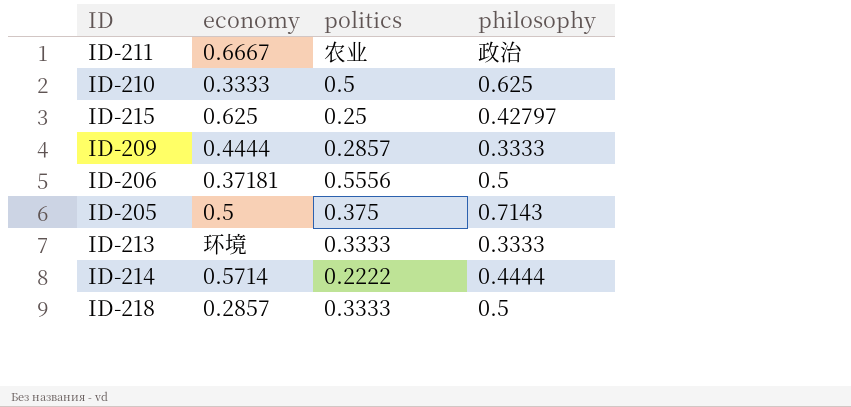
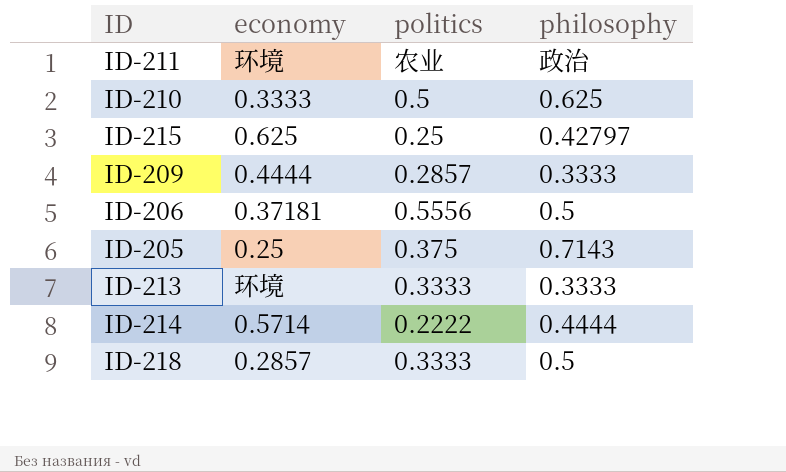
ID-211 | economy: 0.6667 -> 环境
ID-205 | economy: 0.5 -> 0.25

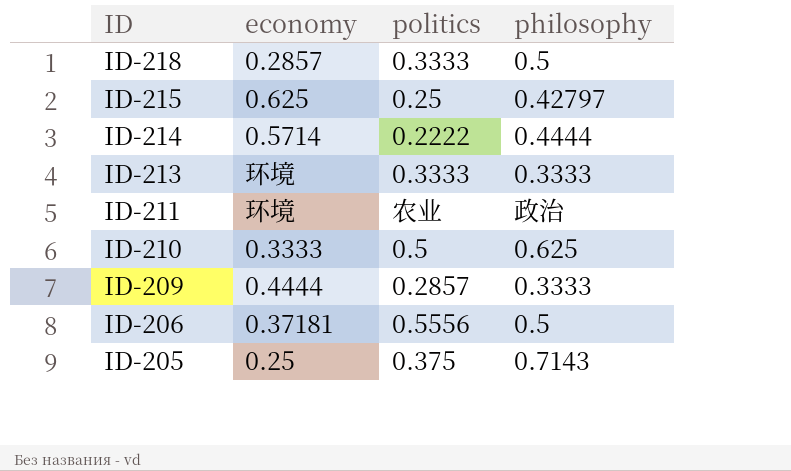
row order: none -> ID descending

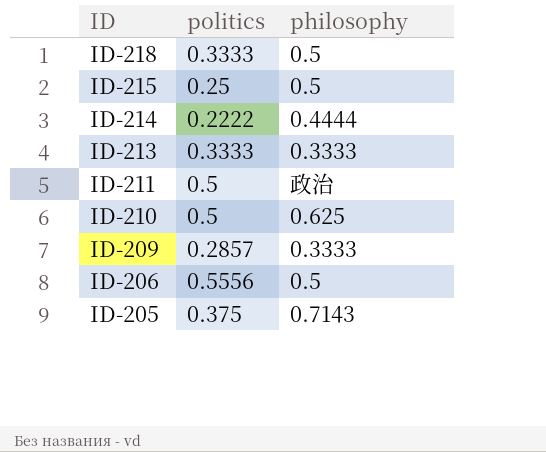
column economy | position: 2 -> none
ID-215 | philosophy: 0.42797 -> 0.5
ID-211 | politics: 农业 -> 0.5

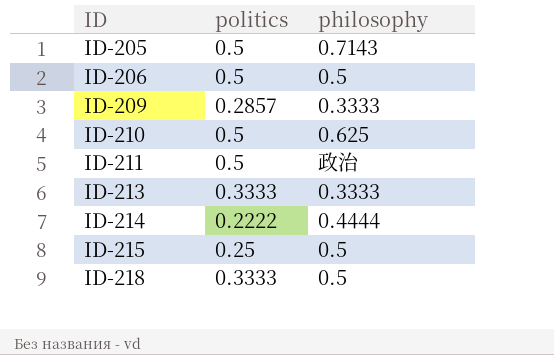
row order: ID descending -> ID ascending
ID-205 | politics: 0.375 -> 0.5
ID-206 | politics: 0.5556 -> 0.5

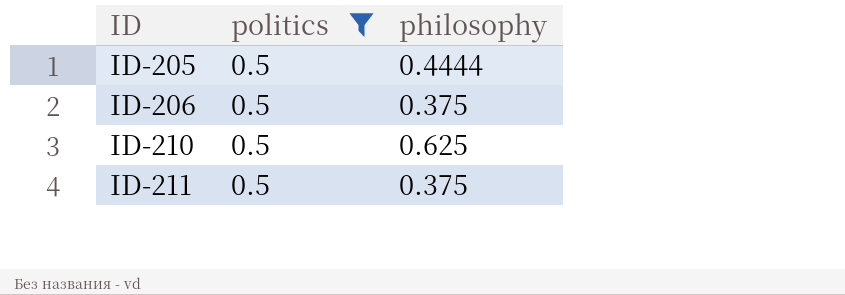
filter: none -> politics = 0.5
ID-205 | philosophy: 0.7143 -> 0.4444
ID-206 | philosophy: 0.5 -> 0.375
ID-211 | philosophy: 政治 -> 0.375

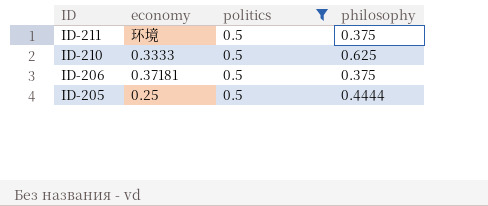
row order: ID ascending -> ID descending
column economy | position: none -> 2

